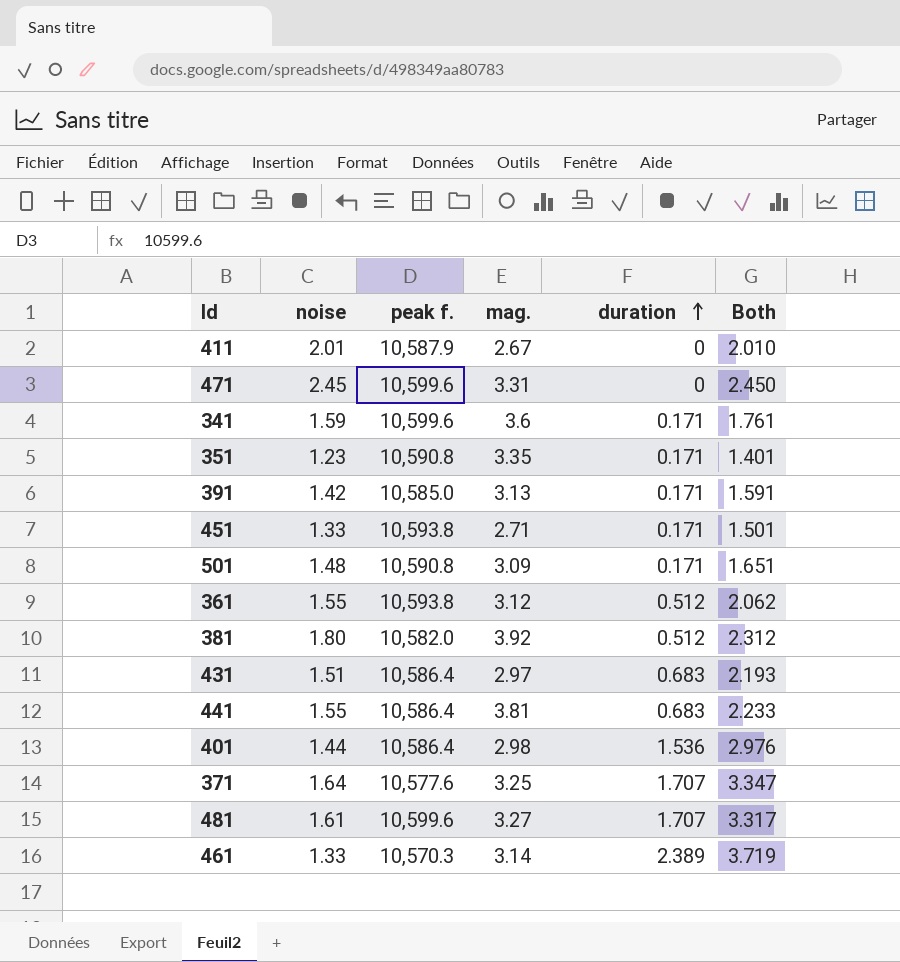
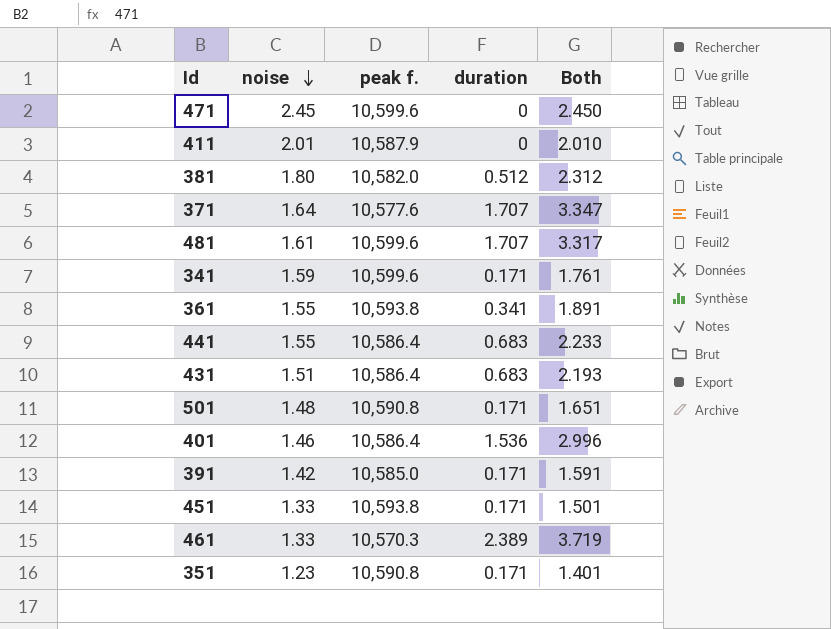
row order: duration ascending -> noise descending
column mag. | position: 4 -> none
361 | duration: 0.512 -> 0.341
361 | Both: 2.062 -> 1.891
401 | noise: 1.44 -> 1.46
401 | Both: 2.976 -> 2.996

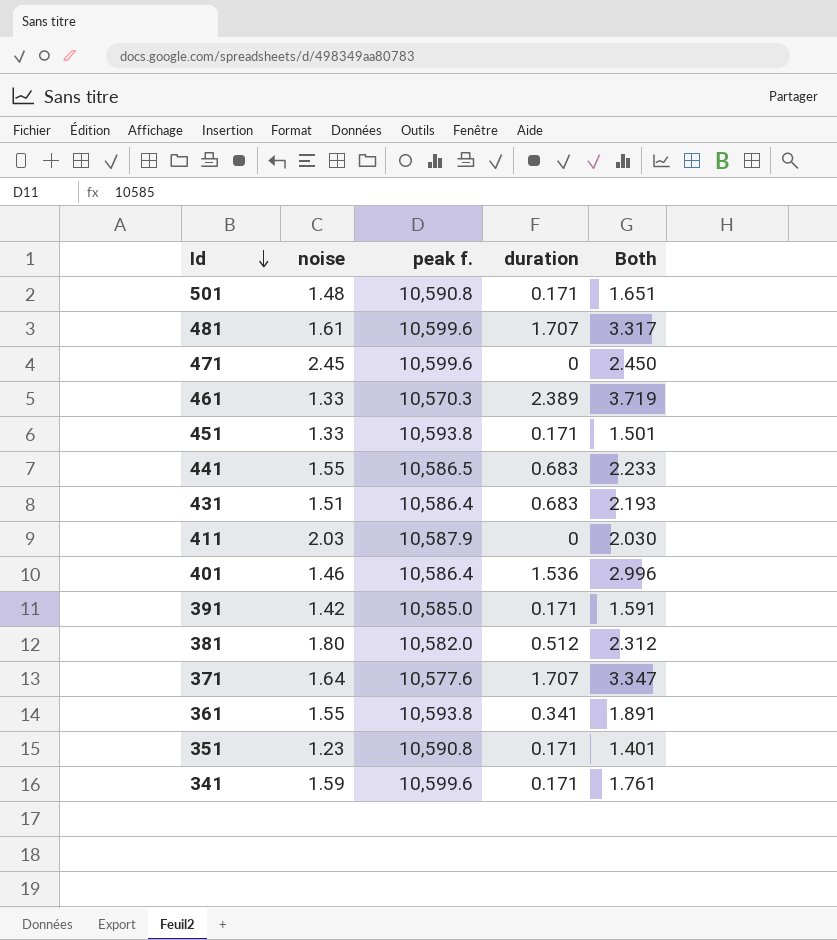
row order: noise descending -> Id descending
441 | peak f.: 10,586.4 -> 10,586.5
411 | noise: 2.01 -> 2.03
411 | Both: 2.010 -> 2.030

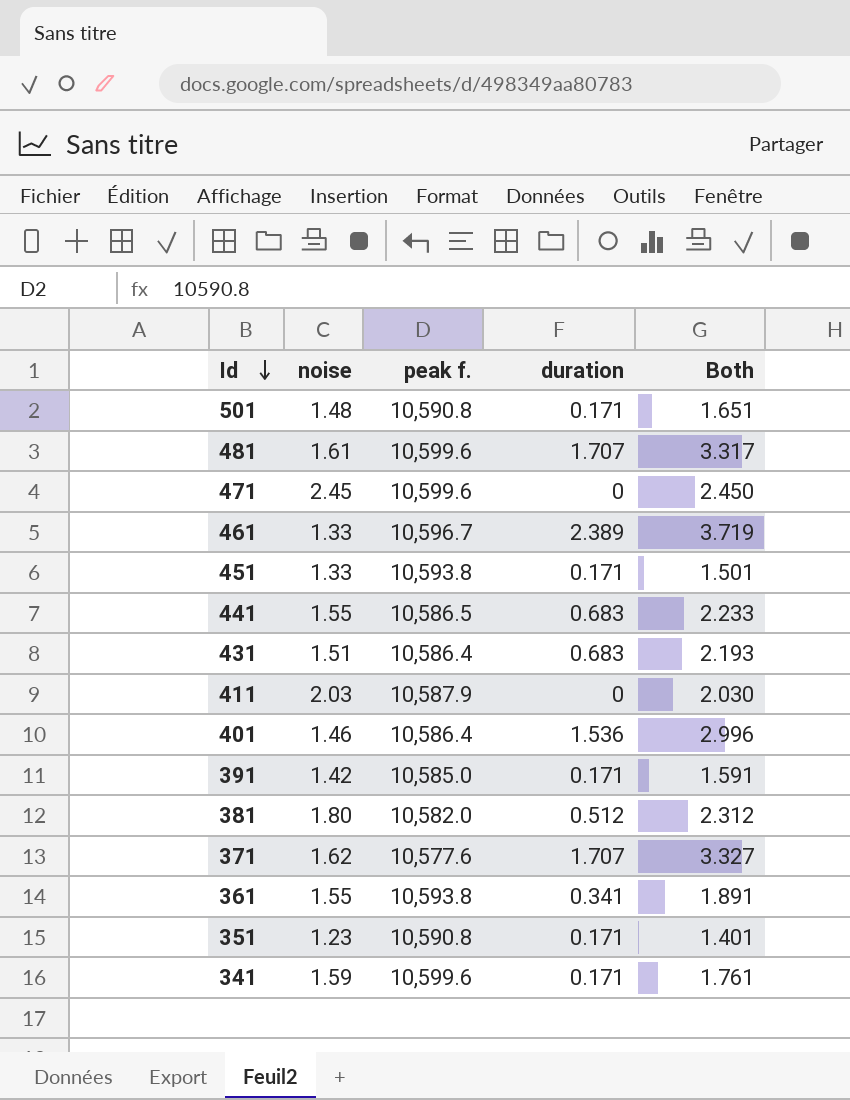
461 | peak f.: 10,570.3 -> 10,596.7
371 | noise: 1.64 -> 1.62
371 | Both: 3.347 -> 3.327

